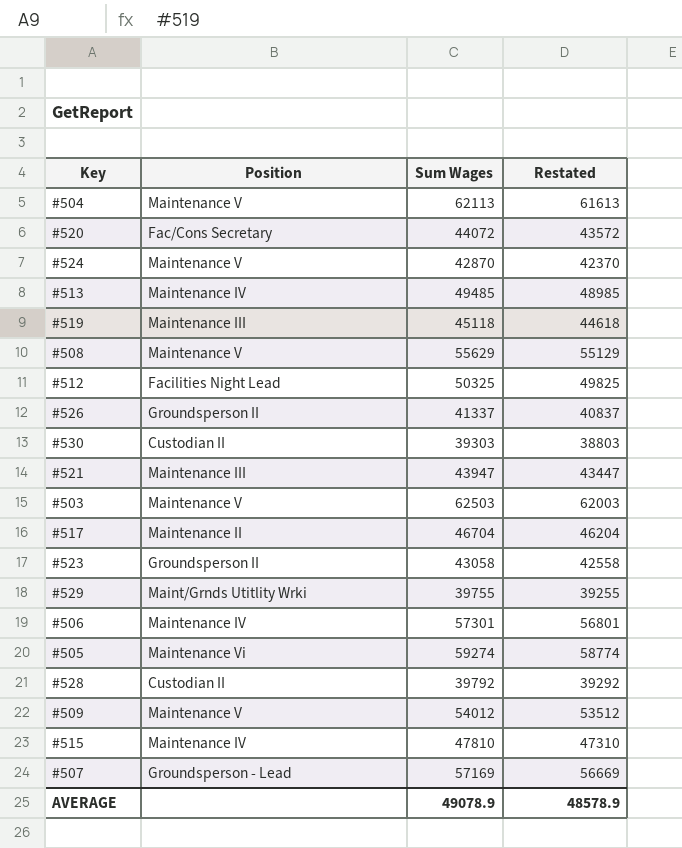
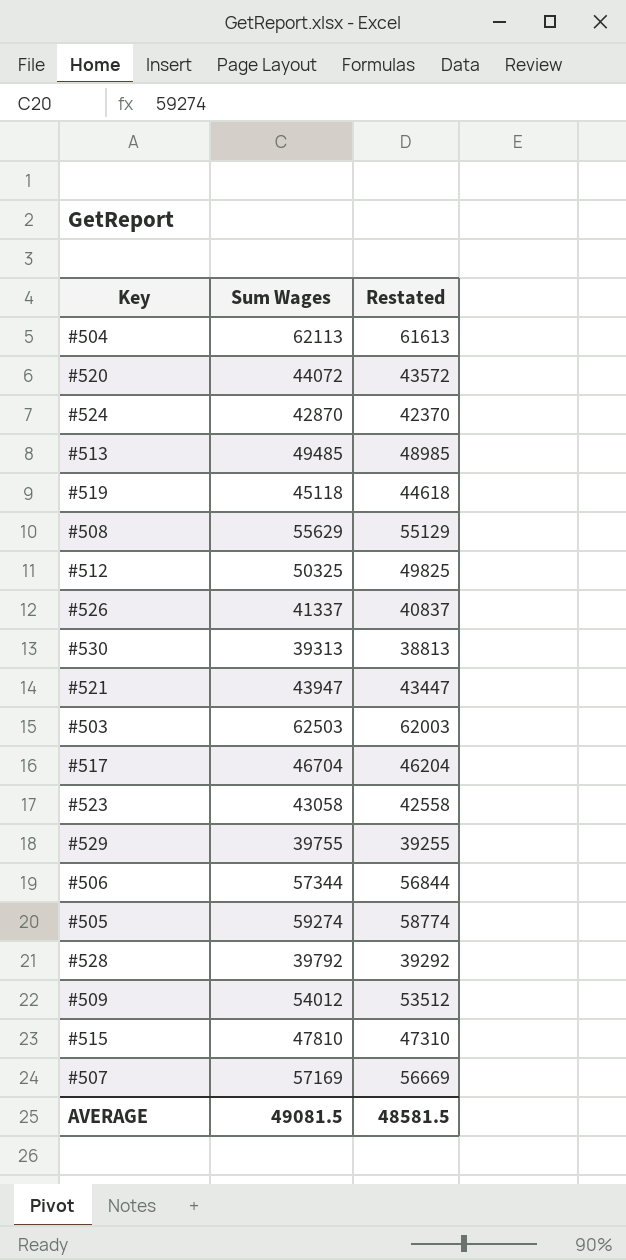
column Position | position: 2 -> none
#530 | Sum Wages: 39303 -> 39313
#530 | Restated: 38803 -> 38813
#506 | Sum Wages: 57301 -> 57344
#506 | Restated: 56801 -> 56844
AVERAGE | Sum Wages: 49078.9 -> 49081.5
AVERAGE | Restated: 48578.9 -> 48581.5

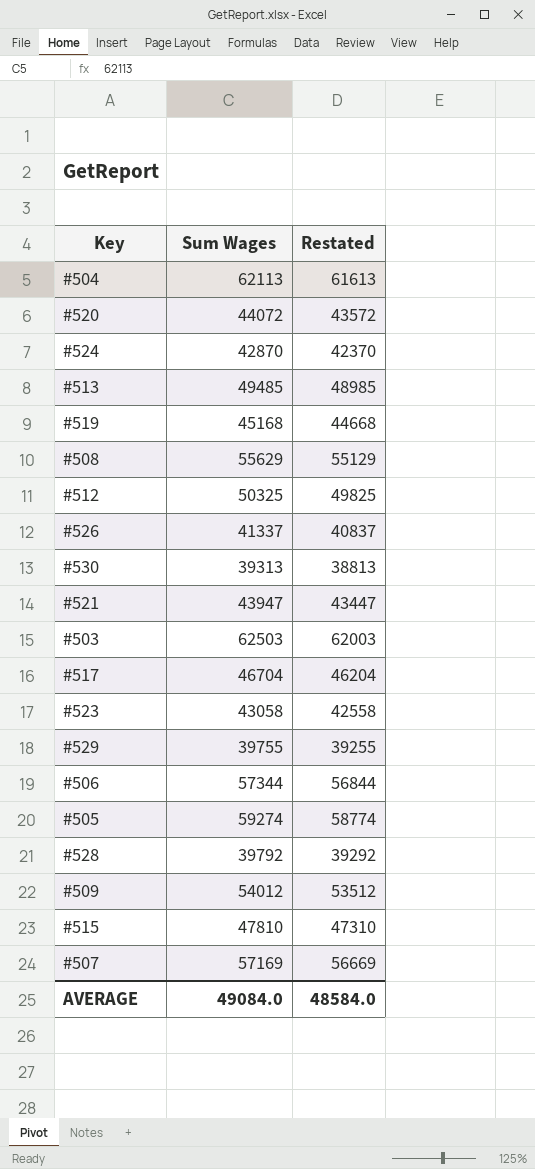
#519 | Sum Wages: 45118 -> 45168
#519 | Restated: 44618 -> 44668
AVERAGE | Sum Wages: 49081.5 -> 49084.0
AVERAGE | Restated: 48581.5 -> 48584.0

